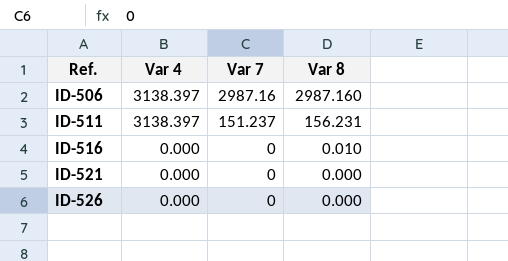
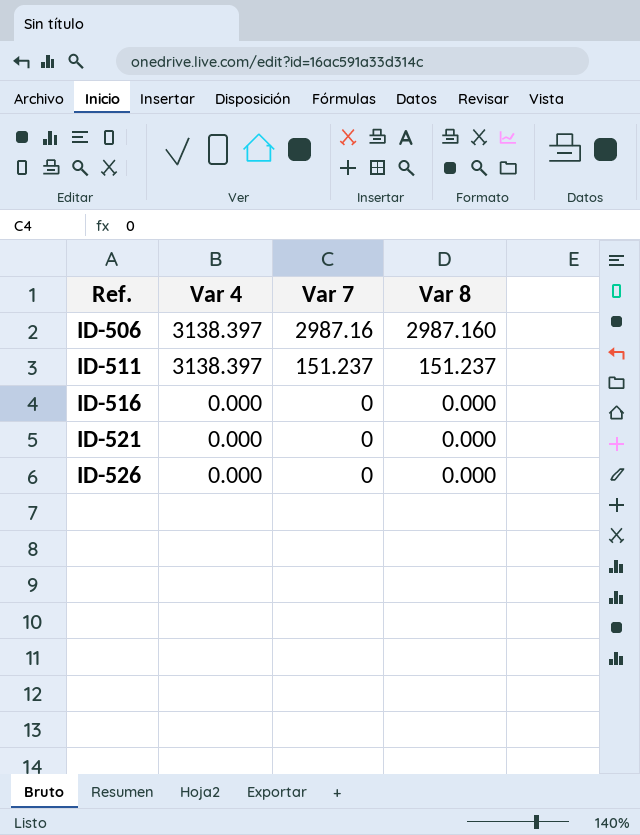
ID-511 | Var 8: 156.231 -> 151.237
ID-516 | Var 8: 0.010 -> 0.000

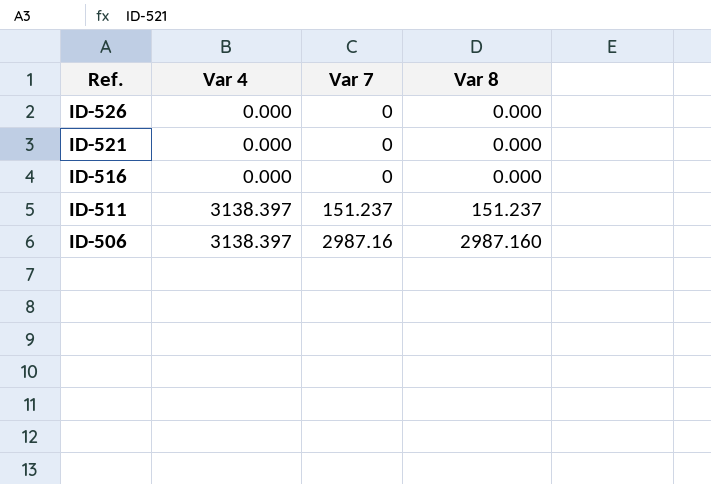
row order: Ref. ascending -> Ref. descending

